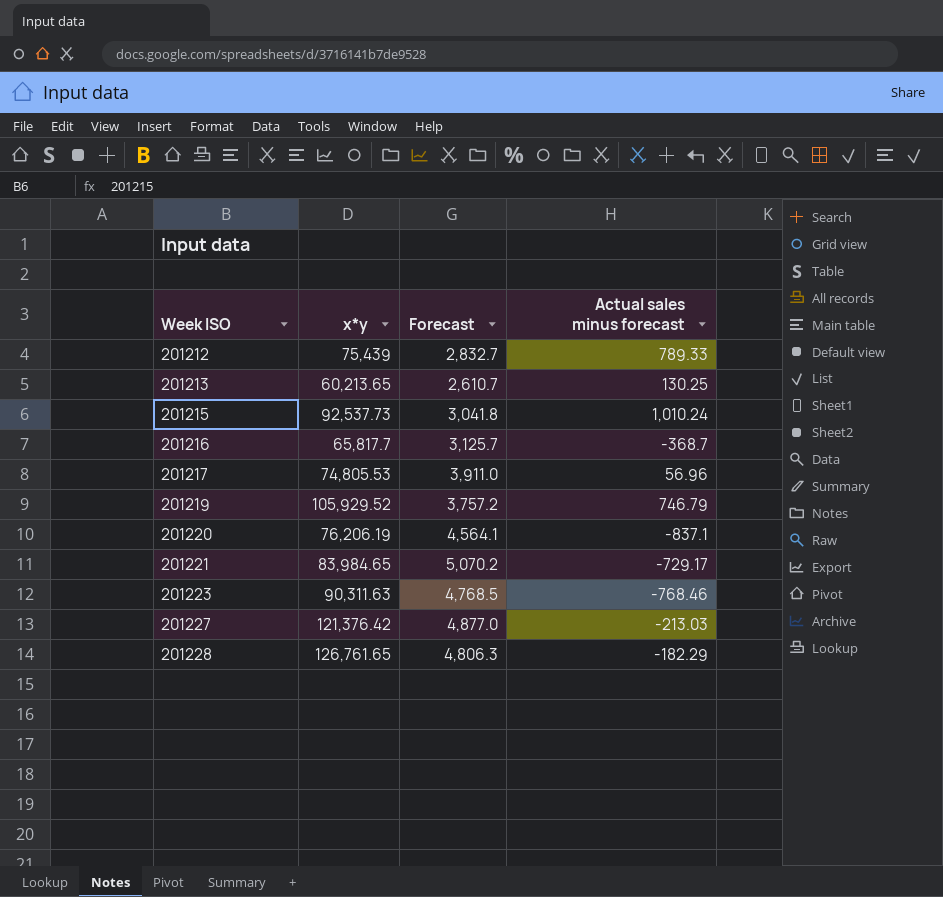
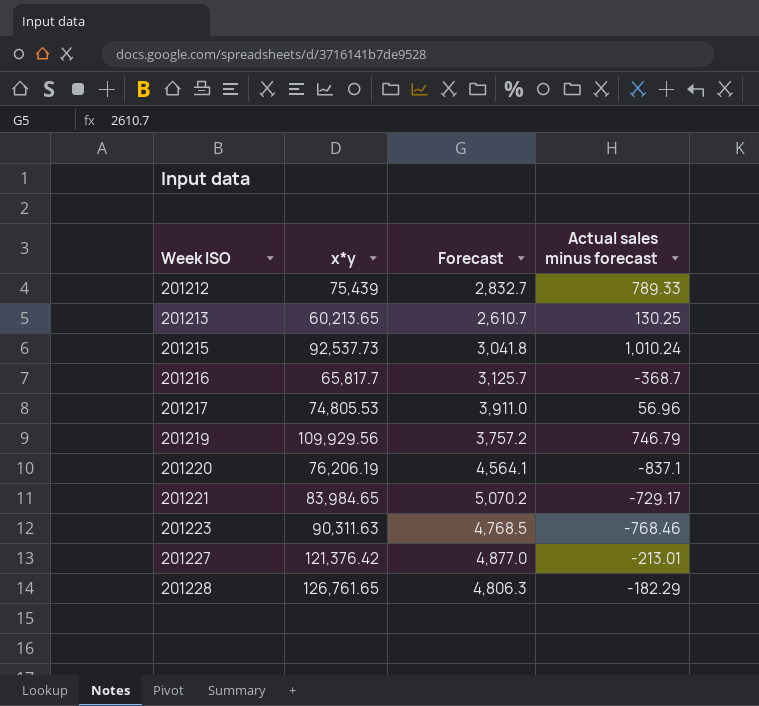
201219 | x*y: 105,929.52 -> 109,929.56
201227 | Actual sales minus forecast: -213.03 -> -213.01

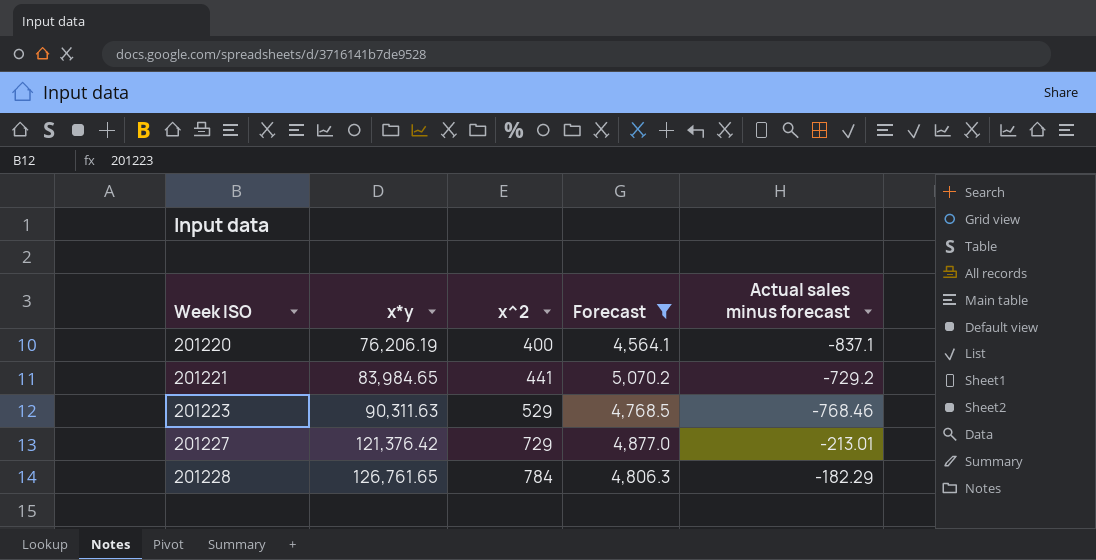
filter: none -> Forecast >= 4,564.1
column x^2 | position: none -> 3
201221 | Actual sales minus forecast: -729.17 -> -729.2

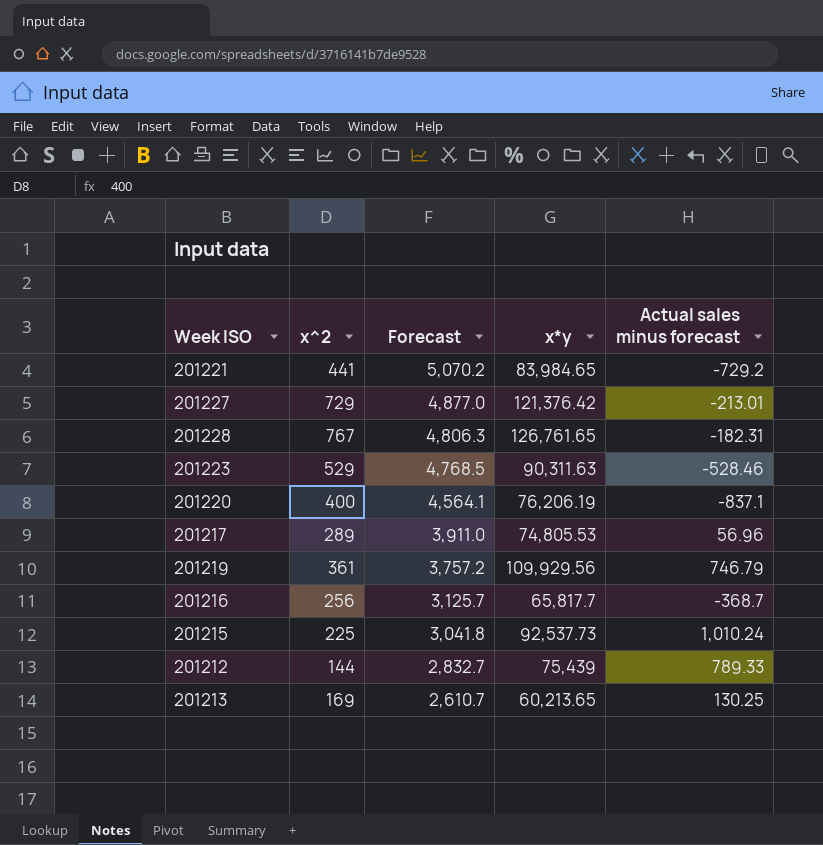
filter: Forecast >= 4,564.1 -> none
row order: Week ISO ascending -> Forecast descending
column x*y | position: 2 -> 4
201228 | x^2: 784 -> 767
201228 | Actual sales minus forecast: -182.29 -> -182.31
201223 | Actual sales minus forecast: -768.46 -> -528.46

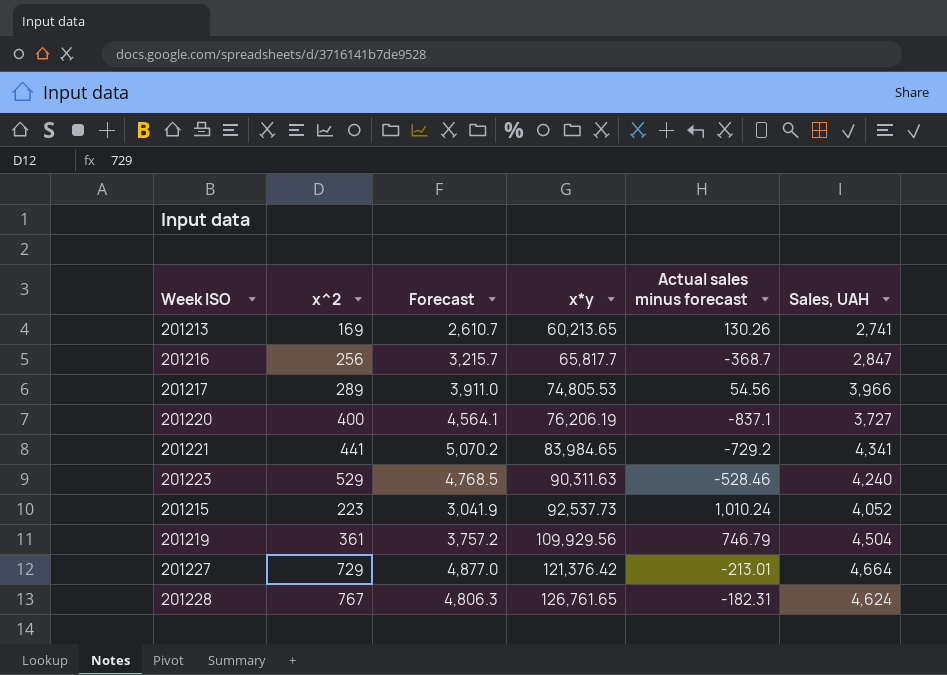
row order: Forecast descending -> x*y ascending
column Sales, UAH | formula: none -> [Forecast] + [Actual sales minus forecast]
row 201212: 144 | 2,832.7 | 75,439 | 789.33 -> none
201213 | Actual sales minus forecast: 130.25 -> 130.26
201216 | Forecast: 3,125.7 -> 3,215.7
201217 | Actual sales minus forecast: 56.96 -> 54.56
201215 | x^2: 225 -> 223
201215 | Forecast: 3,041.8 -> 3,041.9

